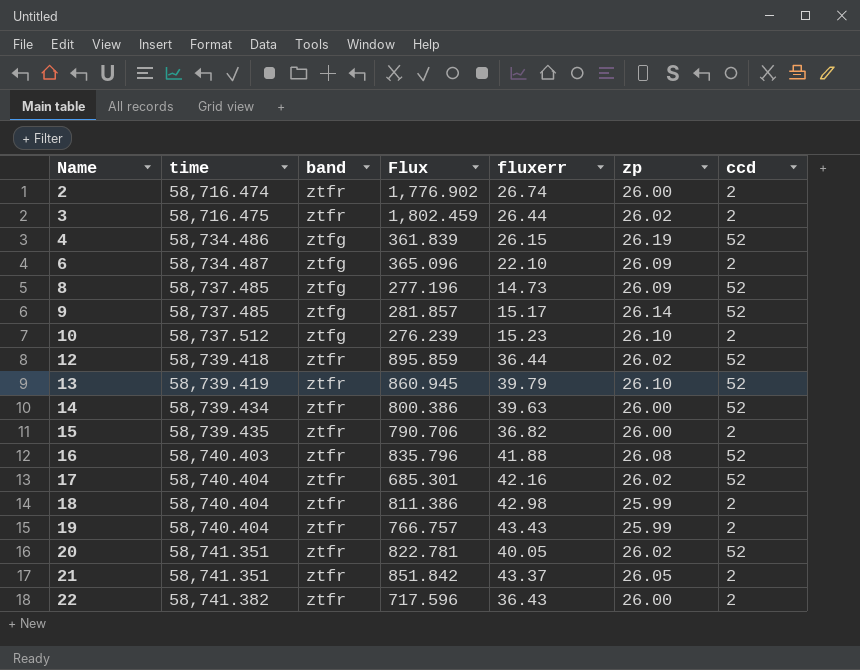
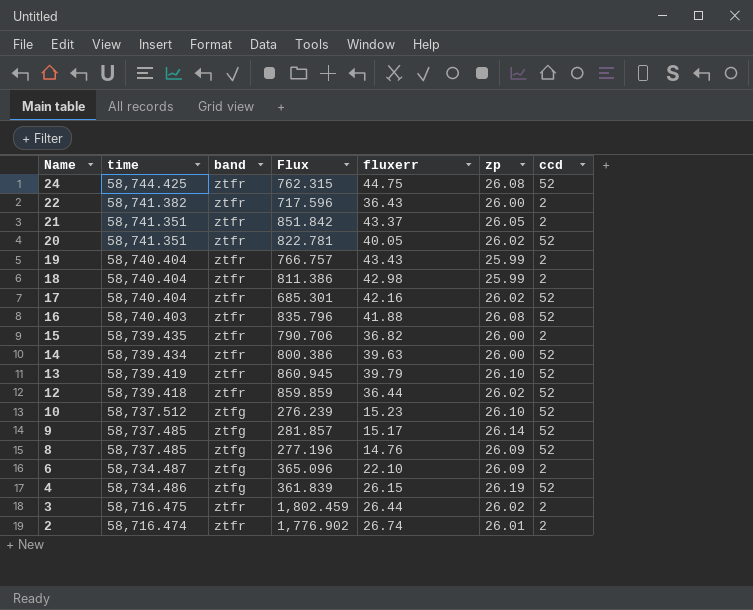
row order: Name ascending -> Name descending
row 24: none -> 58,744.425 | ztfr | 762.315 | 44.75 | 26.08 | 52
12 | Flux: 895.859 -> 859.859
10 | ccd: 2 -> 52
8 | fluxerr: 14.73 -> 14.76
2 | zp: 26.00 -> 26.01

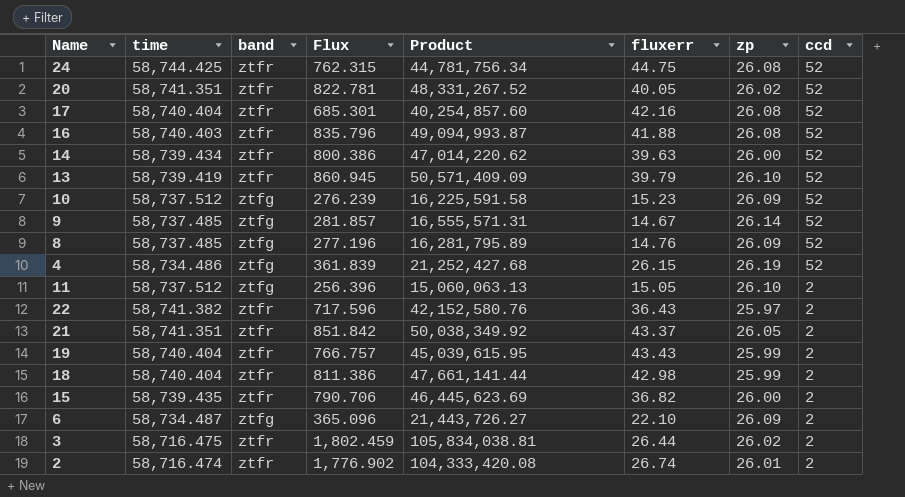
row order: Name descending -> ccd descending
column Product | formula: none -> [time] * [Flux]
row 12: 58,739.418 | ztfr | 859.859 | 36.44 | 26.02 | 52 -> none
17 | zp: 26.02 -> 26.08
10 | zp: 26.10 -> 26.09
9 | fluxerr: 15.17 -> 14.67
row 11: none -> 58,737.512 | ztfg | 256.396 | 15,060,063.13 | 15.05 | 26.10 | 2
22 | zp: 26.00 -> 25.97

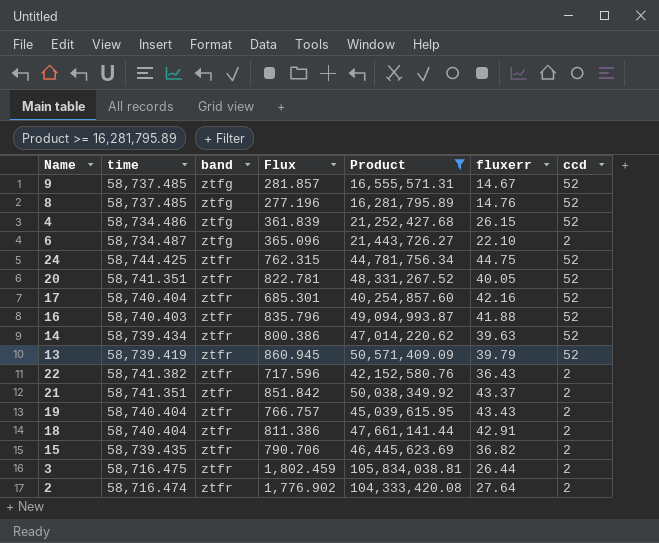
filter: none -> Product >= 16,281,795.89
row order: ccd descending -> band ascending
column zp | position: 7 -> none
18 | fluxerr: 42.98 -> 42.91
2 | fluxerr: 26.74 -> 27.64

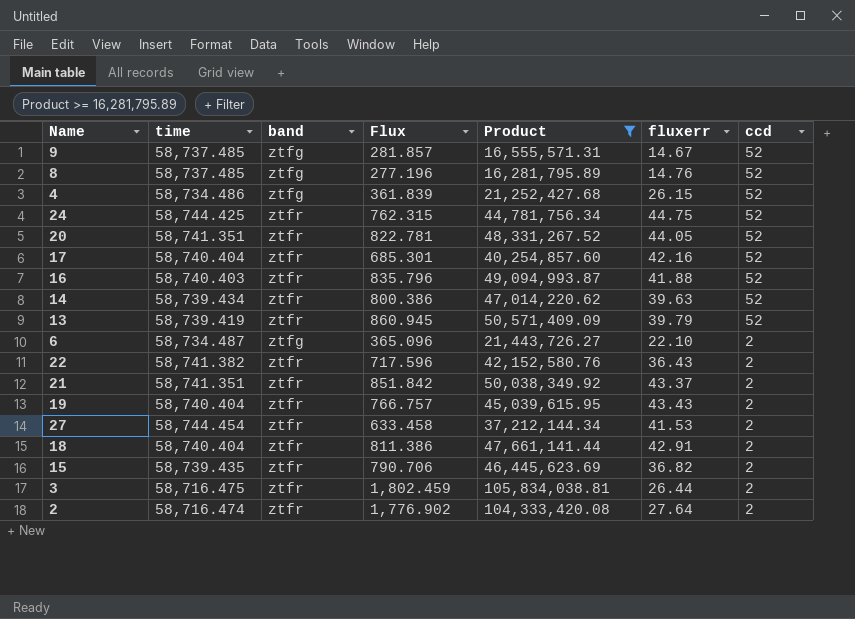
row order: band ascending -> ccd descending
20 | fluxerr: 40.05 -> 44.05
row 27: none -> 58,744.454 | ztfr | 633.458 | 37,212,144.34 | 41.53 | 2

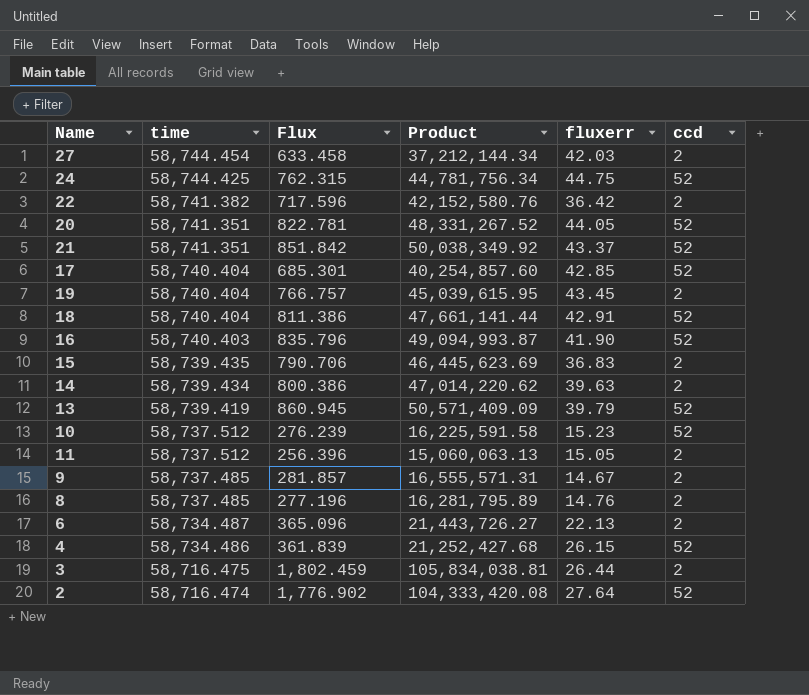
filter: Product >= 16,281,795.89 -> none
row order: ccd descending -> time descending
column band | position: 3 -> none
27 | fluxerr: 41.53 -> 42.03
22 | fluxerr: 36.43 -> 36.42
21 | ccd: 2 -> 52
17 | fluxerr: 42.16 -> 42.85
19 | fluxerr: 43.43 -> 43.45
18 | ccd: 2 -> 52
16 | fluxerr: 41.88 -> 41.90
15 | fluxerr: 36.82 -> 36.83
14 | ccd: 52 -> 2
9 | ccd: 52 -> 2
8 | ccd: 52 -> 2
6 | fluxerr: 22.10 -> 22.13
2 | ccd: 2 -> 52

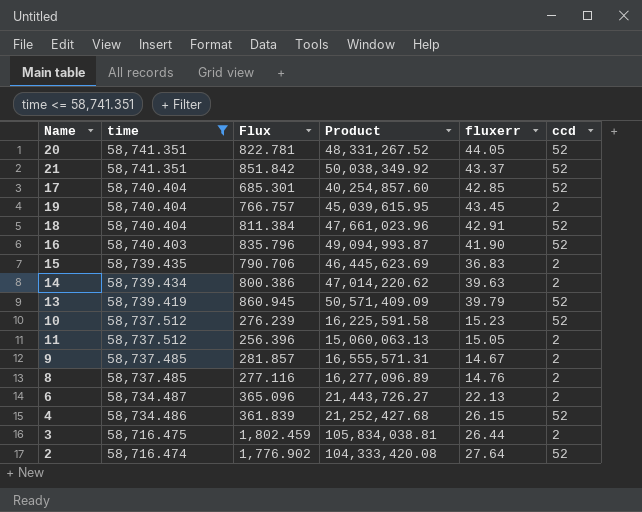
filter: none -> time <= 58,741.351
18 | Flux: 811.386 -> 811.384
18 | Product: 47,661,141.44 -> 47,661,023.96
8 | Flux: 277.196 -> 277.116
8 | Product: 16,281,795.89 -> 16,277,096.89

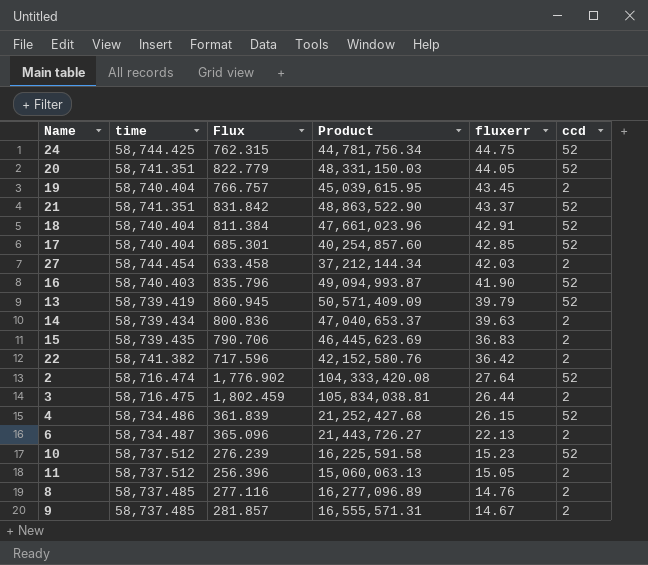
filter: time <= 58,741.351 -> none
row order: time descending -> fluxerr descending
20 | Flux: 822.781 -> 822.779
20 | Product: 48,331,267.52 -> 48,331,150.03
21 | Flux: 851.842 -> 831.842
21 | Product: 50,038,349.92 -> 48,863,522.90
14 | Flux: 800.386 -> 800.836
14 | Product: 47,014,220.62 -> 47,040,653.37

